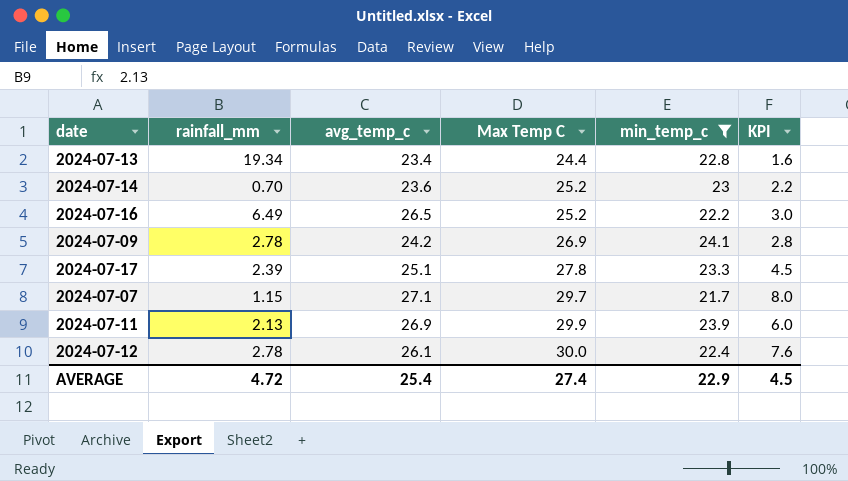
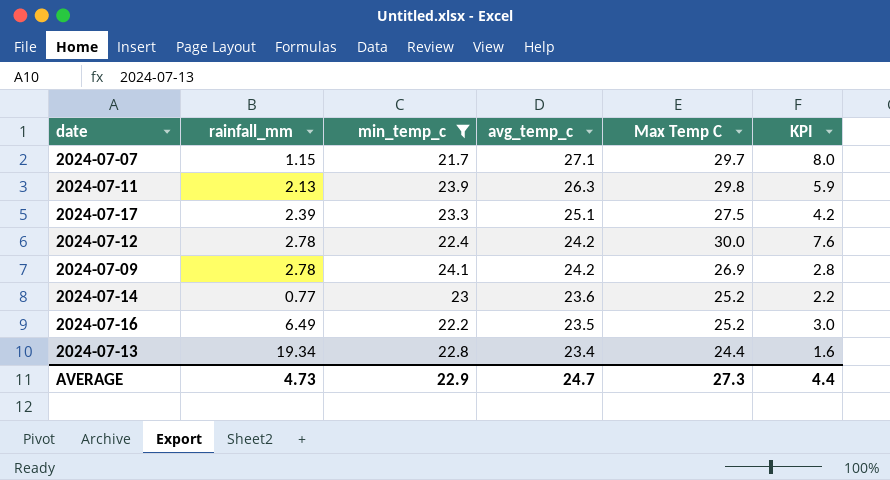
row order: Max Temp C ascending -> avg_temp_c descending
column min_temp_c | position: 5 -> 3
2024-07-11 | avg_temp_c: 26.9 -> 26.3
2024-07-11 | Max Temp C: 29.9 -> 29.8
2024-07-11 | KPI: 6.0 -> 5.9
2024-07-17 | Max Temp C: 27.8 -> 27.5
2024-07-17 | KPI: 4.5 -> 4.2
2024-07-12 | avg_temp_c: 26.1 -> 24.2
2024-07-14 | rainfall_mm: 0.70 -> 0.77
2024-07-16 | avg_temp_c: 26.5 -> 23.5
AVERAGE | rainfall_mm: 4.72 -> 4.73
AVERAGE | avg_temp_c: 25.4 -> 24.7
AVERAGE | Max Temp C: 27.4 -> 27.3
AVERAGE | KPI: 4.5 -> 4.4

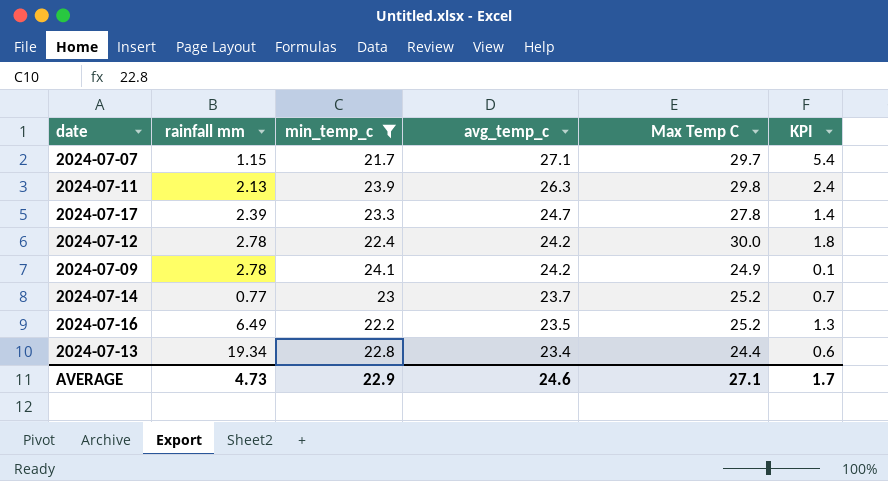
column name: rainfall_mm -> rainfall mm
column KPI | formula: [Max Temp C] - [min_temp_c] -> [avg_temp_c] - [min_temp_c]
2024-07-17 | avg_temp_c: 25.1 -> 24.7
2024-07-17 | Max Temp C: 27.5 -> 27.8
2024-07-09 | Max Temp C: 26.9 -> 24.9
2024-07-14 | avg_temp_c: 23.6 -> 23.7
AVERAGE | avg_temp_c: 24.7 -> 24.6
AVERAGE | Max Temp C: 27.3 -> 27.1
AVERAGE | KPI: 4.4 -> 1.7

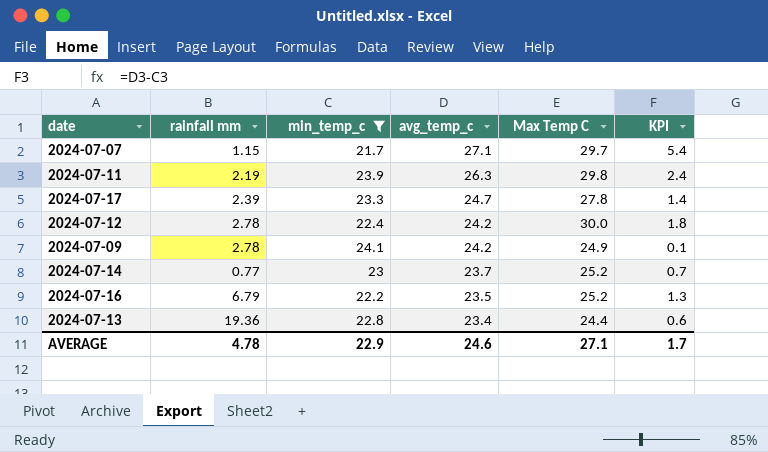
2024-07-11 | rainfall mm: 2.13 -> 2.19
2024-07-16 | rainfall mm: 6.49 -> 6.79
2024-07-13 | rainfall mm: 19.34 -> 19.36
AVERAGE | rainfall mm: 4.73 -> 4.78

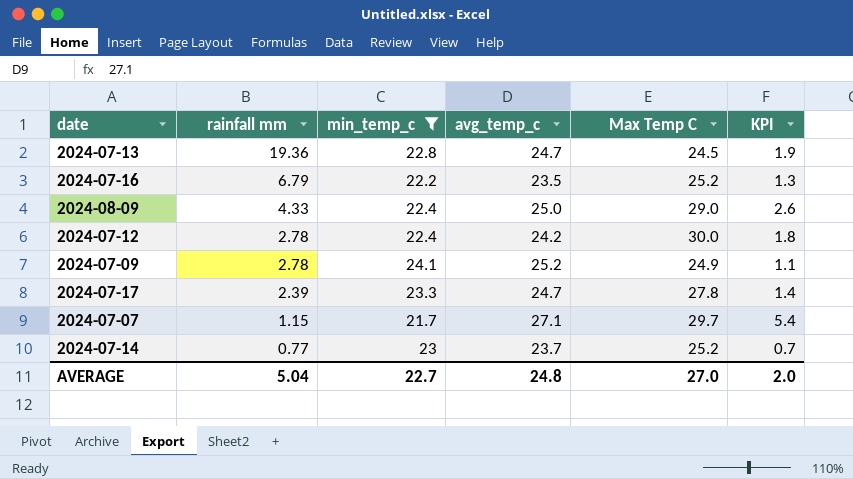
row order: avg_temp_c descending -> rainfall mm descending
row 2024-07-11: 2.19 | 23.9 | 26.3 | 29.8 | 2.4 -> none
2024-07-13 | avg_temp_c: 23.4 -> 24.7
2024-07-13 | Max Temp C: 24.4 -> 24.5
2024-07-13 | KPI: 0.6 -> 1.9
row 2024-08-09: none -> 4.33 | 22.4 | 25.0 | 29.0 | 2.6
2024-07-09 | avg_temp_c: 24.2 -> 25.2
2024-07-09 | KPI: 0.1 -> 1.1
AVERAGE | rainfall mm: 4.78 -> 5.04
AVERAGE | min_temp_c: 22.9 -> 22.7
AVERAGE | avg_temp_c: 24.6 -> 24.8
AVERAGE | Max Temp C: 27.1 -> 27.0
AVERAGE | KPI: 1.7 -> 2.0

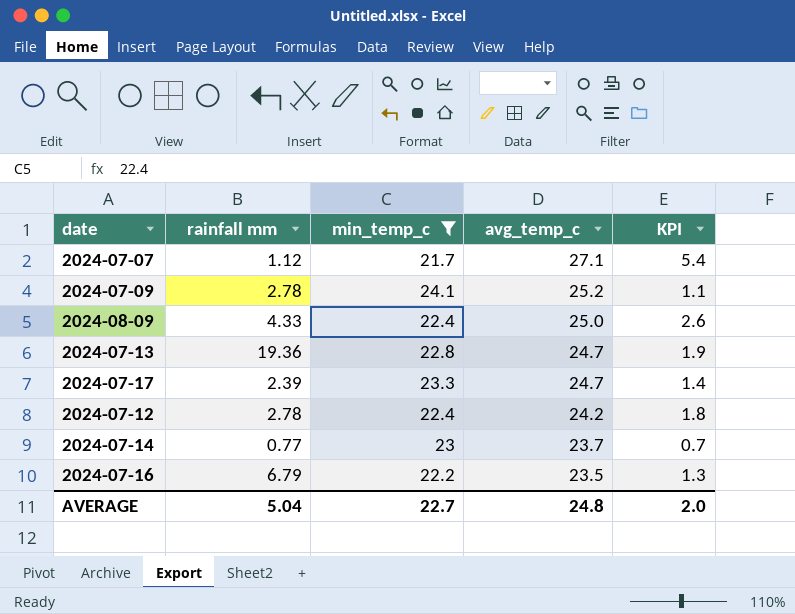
row order: rainfall mm descending -> avg_temp_c descending
column Max Temp C | position: 5 -> none
2024-07-07 | rainfall mm: 1.15 -> 1.12

